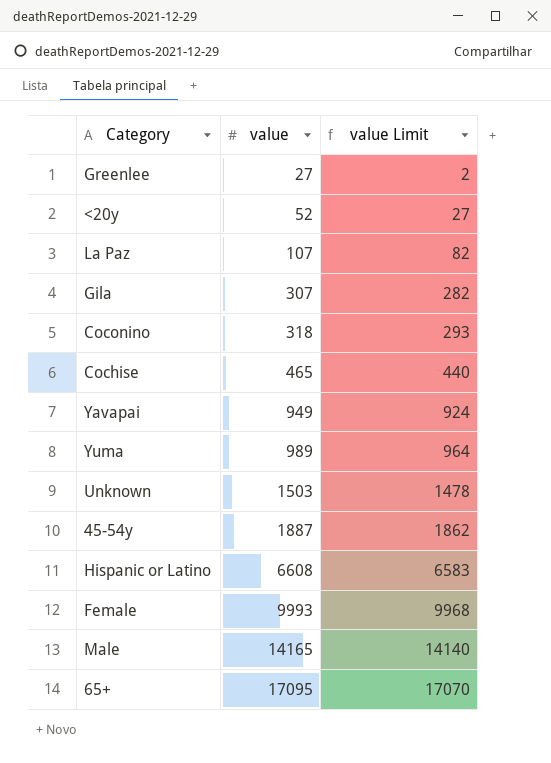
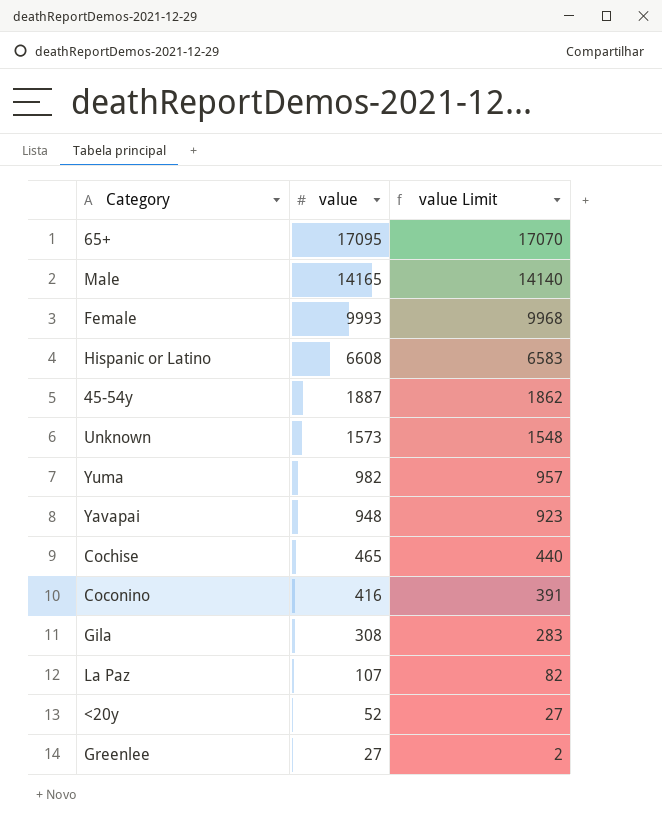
row order: value ascending -> value descending
Unknown | value: 1503 -> 1573
Unknown | value Limit: 1478 -> 1548
Yuma | value: 989 -> 982
Yuma | value Limit: 964 -> 957
Yavapai | value: 949 -> 948
Yavapai | value Limit: 924 -> 923
Coconino | value: 318 -> 416
Coconino | value Limit: 293 -> 391
Gila | value: 307 -> 308
Gila | value Limit: 282 -> 283

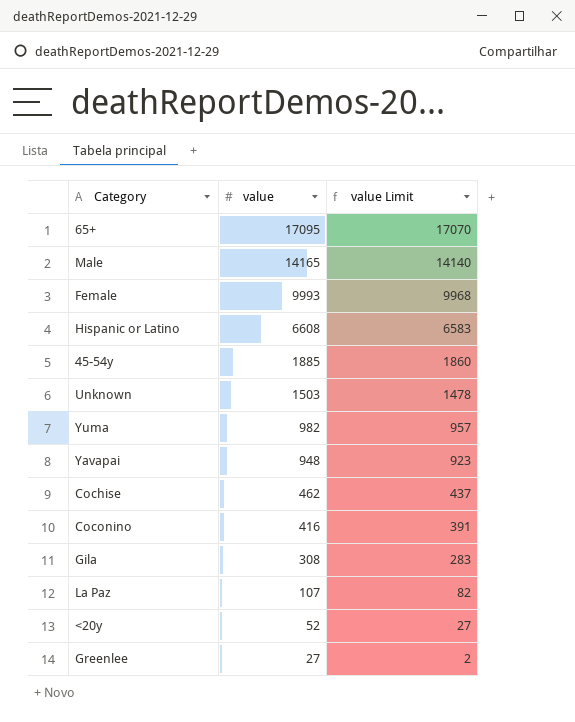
45-54y | value: 1887 -> 1885
45-54y | value Limit: 1862 -> 1860
Unknown | value: 1573 -> 1503
Unknown | value Limit: 1548 -> 1478
Cochise | value: 465 -> 462
Cochise | value Limit: 440 -> 437

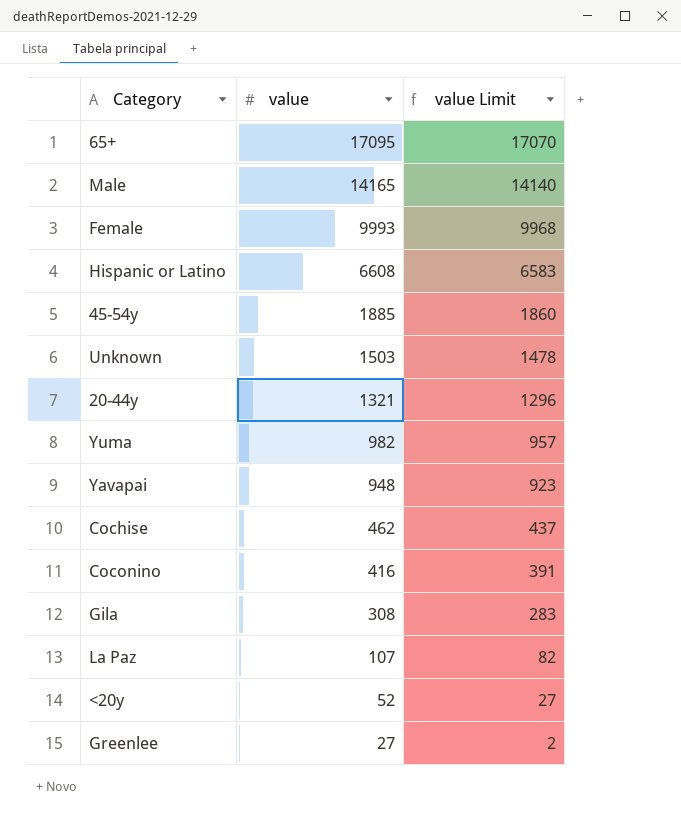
row 20-44y: none -> 1321 | 1296

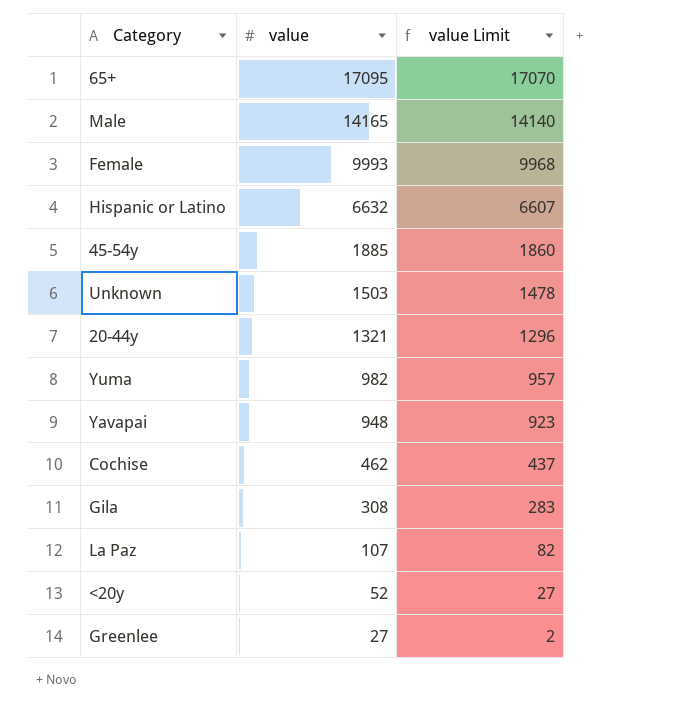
row Coconino: 416 | 391 -> none
Hispanic or Latino | value: 6608 -> 6632
Hispanic or Latino | value Limit: 6583 -> 6607

